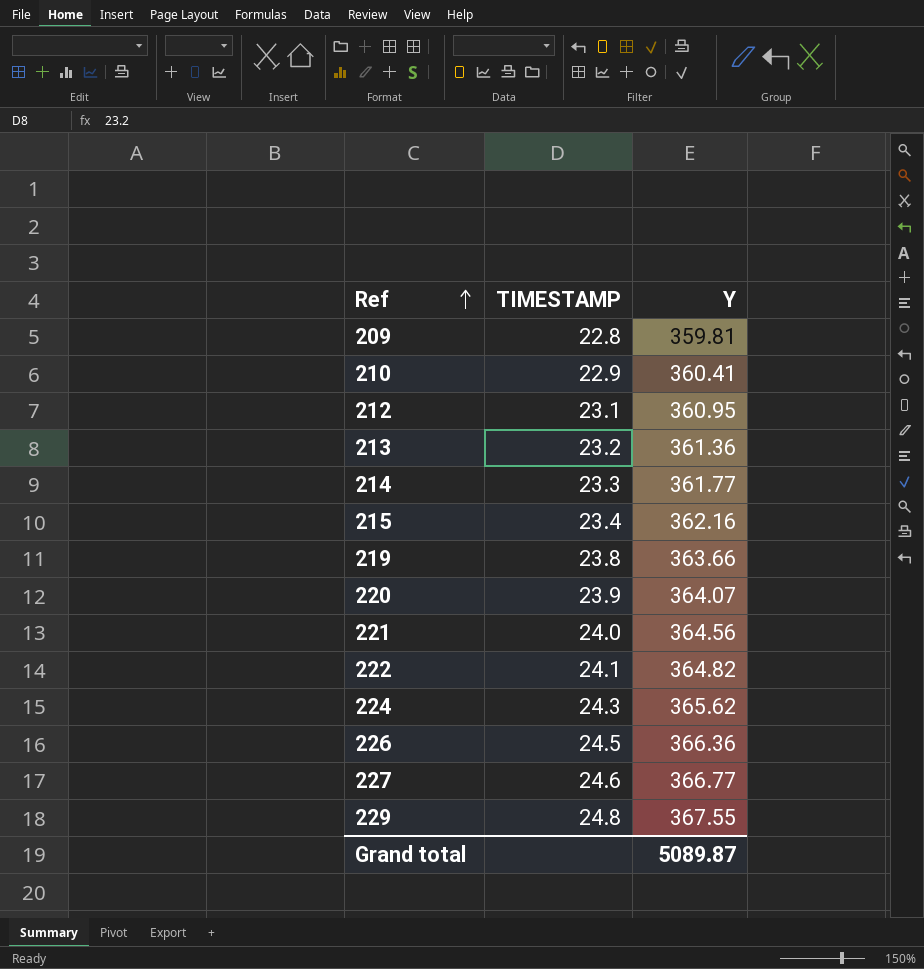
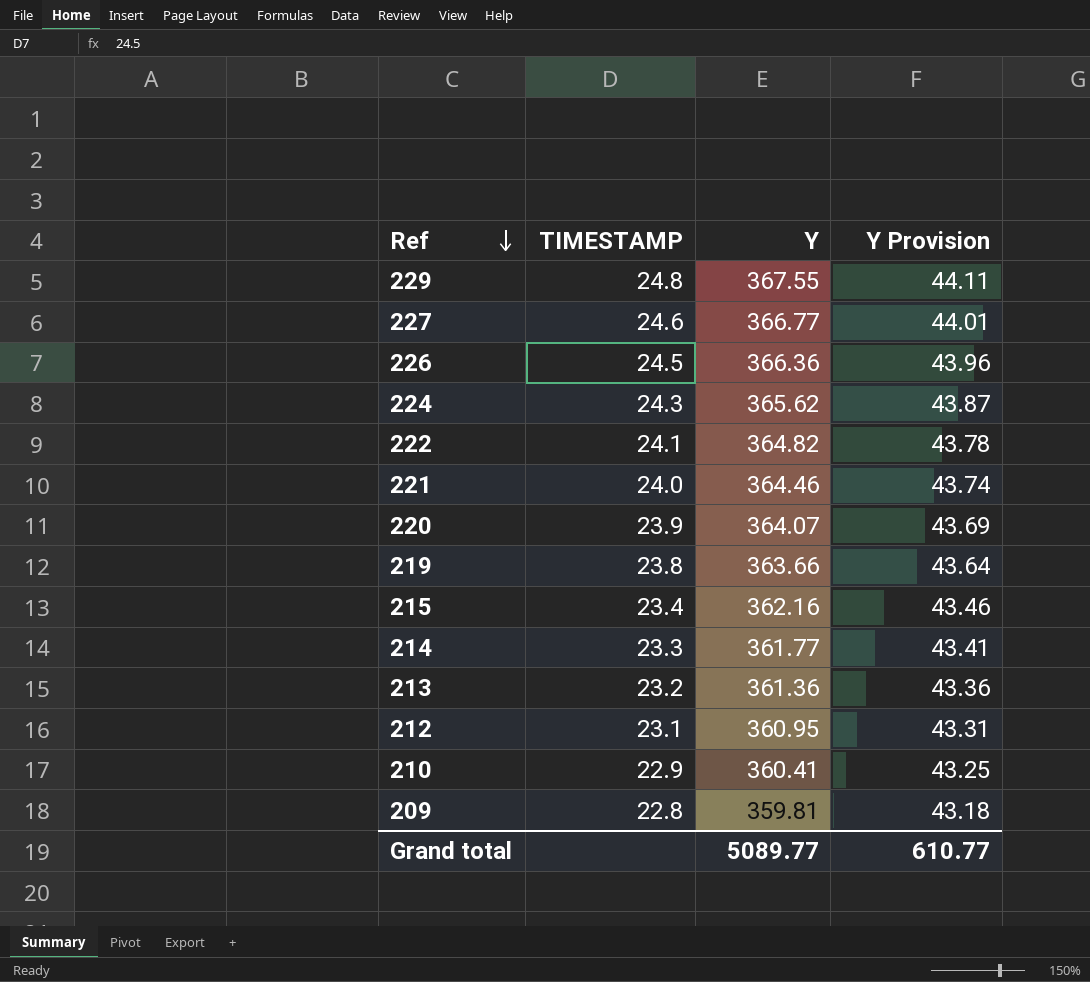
row order: Ref ascending -> Ref descending
column Y Provision | formula: none -> [Y] * 0.12
221 | Y: 364.56 -> 364.46
Grand total | Y: 5089.87 -> 5089.77

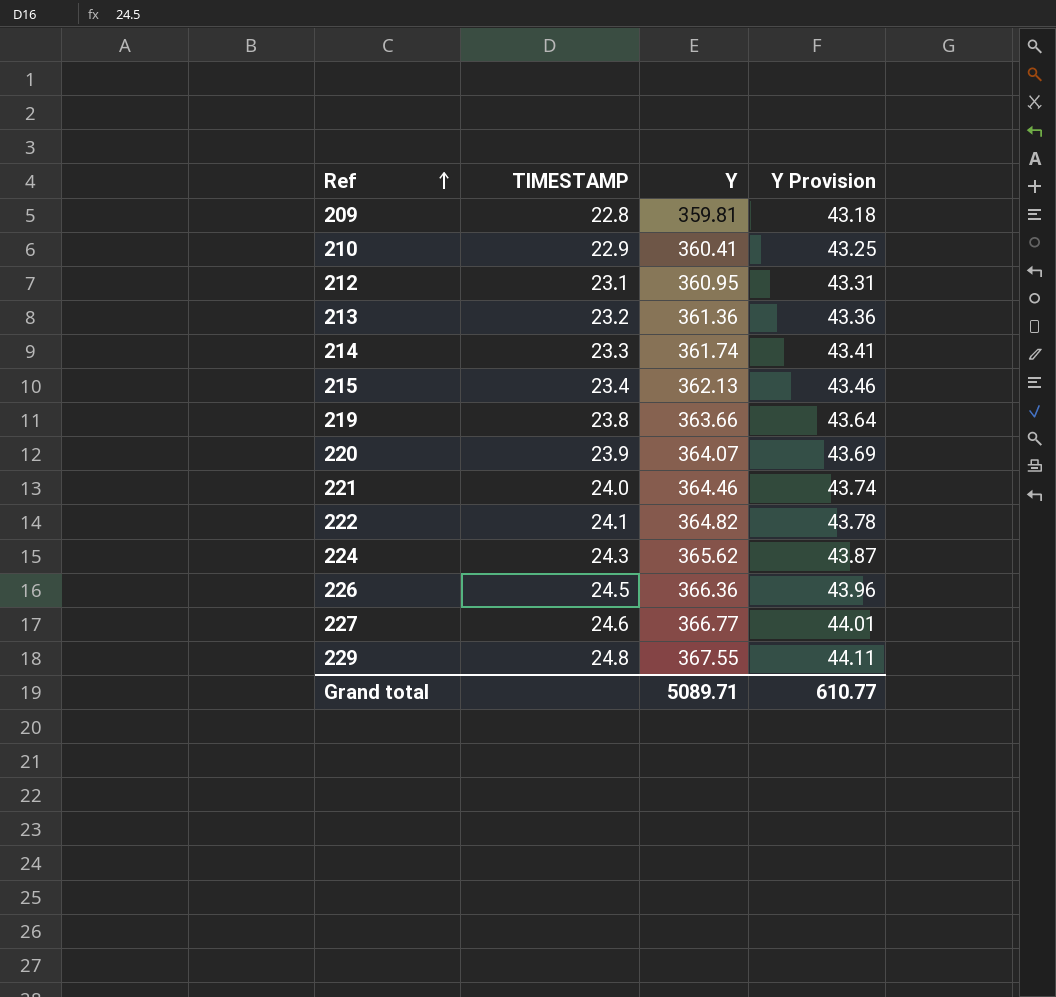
row order: Ref descending -> Ref ascending
214 | Y: 361.77 -> 361.74
215 | Y: 362.16 -> 362.13
Grand total | Y: 5089.77 -> 5089.71

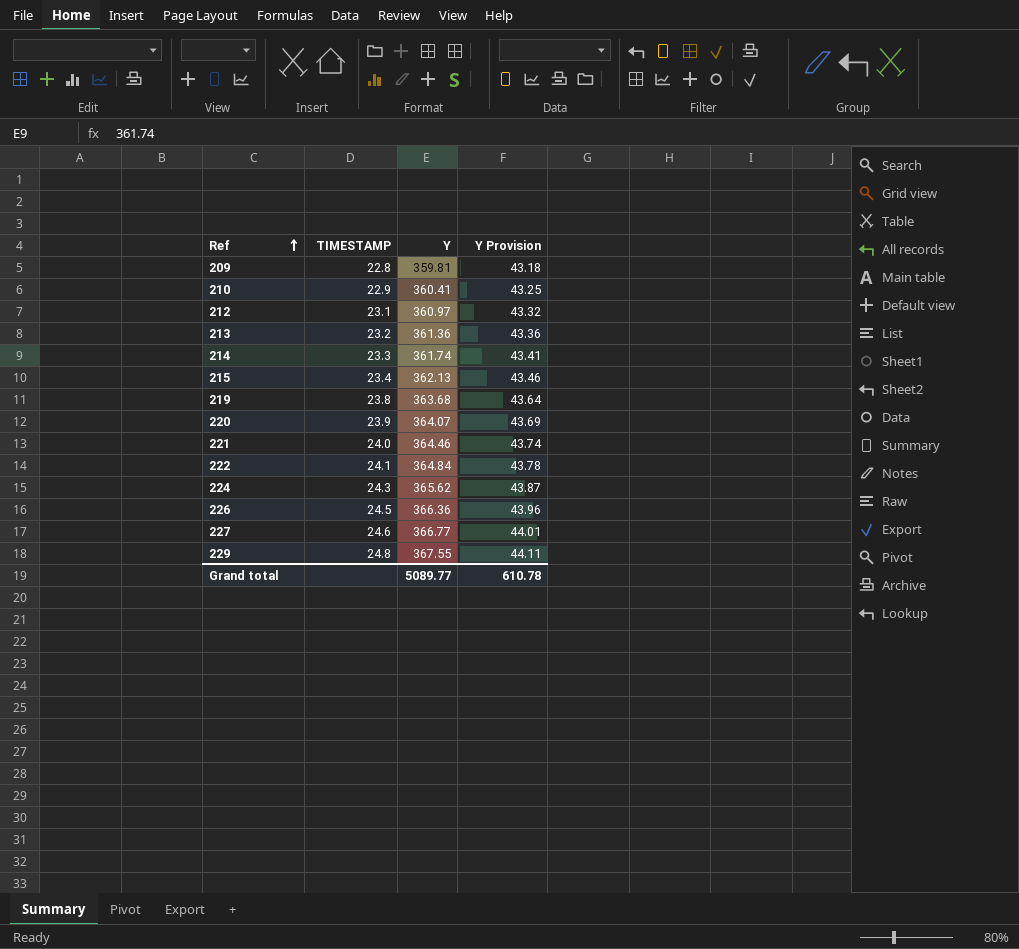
212 | Y: 360.95 -> 360.97
212 | Y Provision: 43.31 -> 43.32
219 | Y: 363.66 -> 363.68
222 | Y: 364.82 -> 364.84
Grand total | Y: 5089.71 -> 5089.77
Grand total | Y Provision: 610.77 -> 610.78

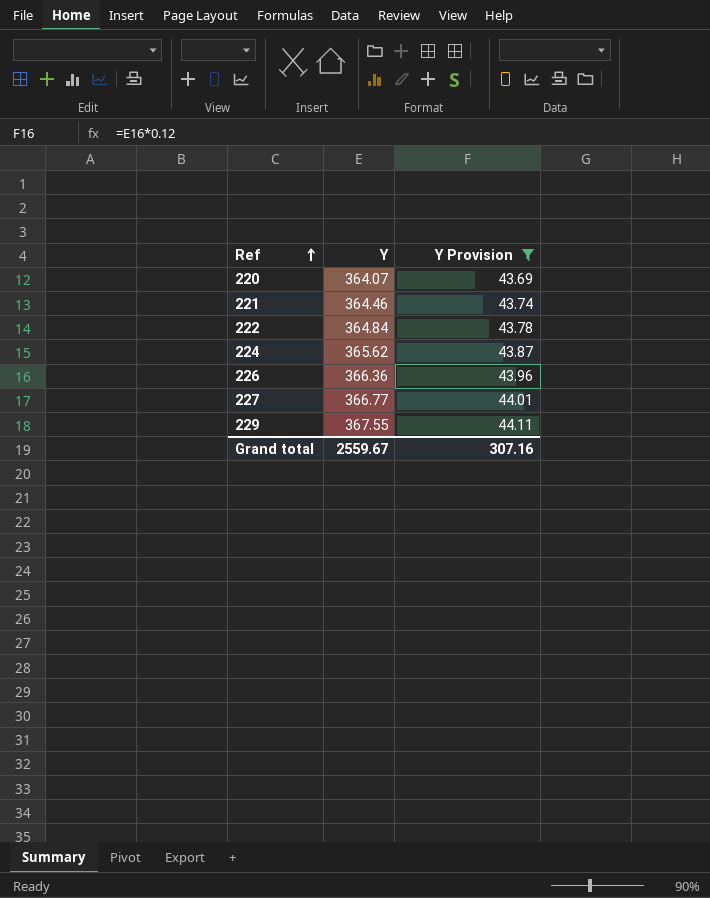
filter: none -> Y Provision >= 43.69
column TIMESTAMP | position: 2 -> none
Grand total | Y: 5089.77 -> 2559.67
Grand total | Y Provision: 610.78 -> 307.16

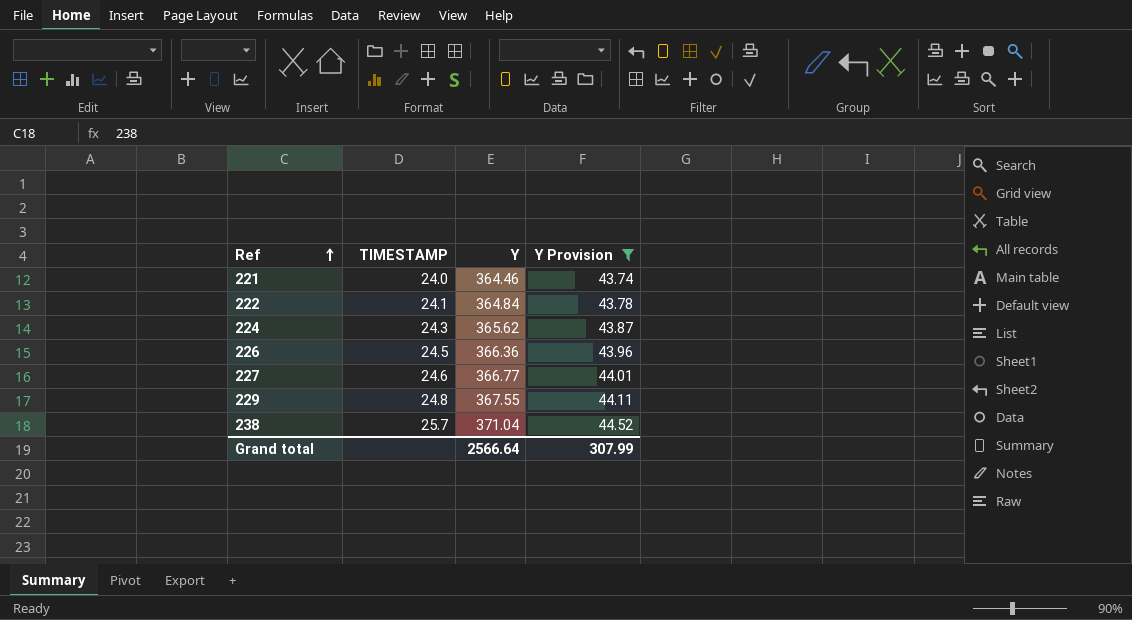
column TIMESTAMP | position: none -> 2
row 220: 364.07 | 43.69 -> none
row 238: none -> 25.7 | 371.04 | 44.52
Grand total | Y: 2559.67 -> 2566.64
Grand total | Y Provision: 307.16 -> 307.99

